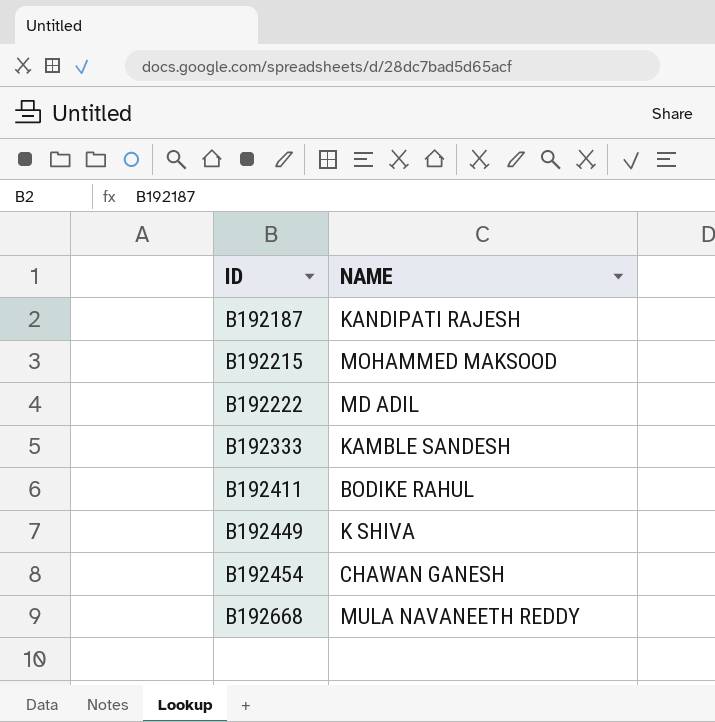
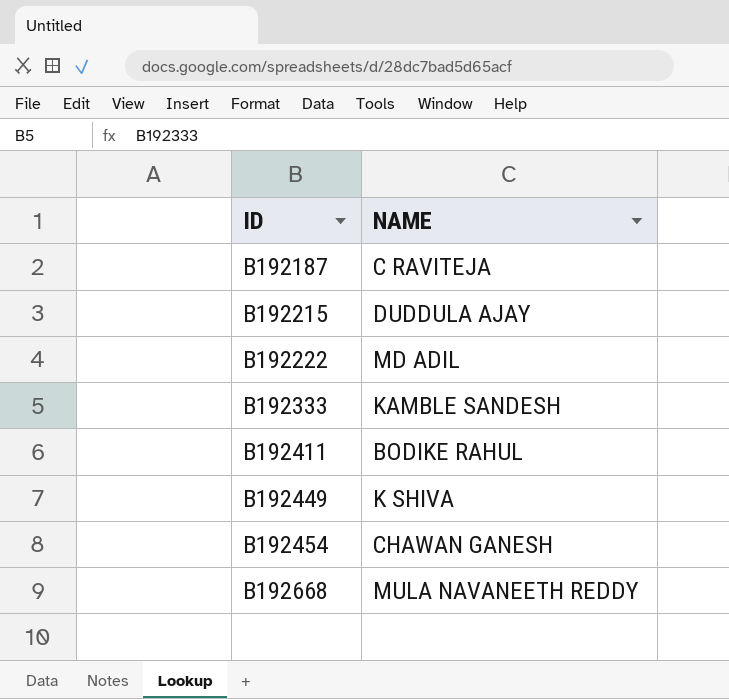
B192187 | NAME: KANDIPATI RAJESH -> C RAVITEJA
B192215 | NAME: MOHAMMED MAKSOOD -> DUDDULA AJAY

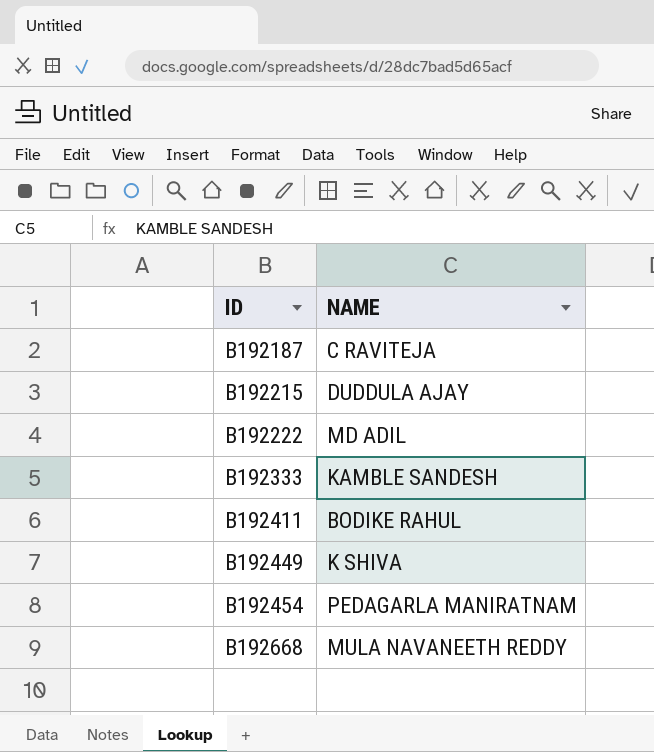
B192454 | NAME: CHAWAN GANESH -> PEDAGARLA MANIRATNAM

